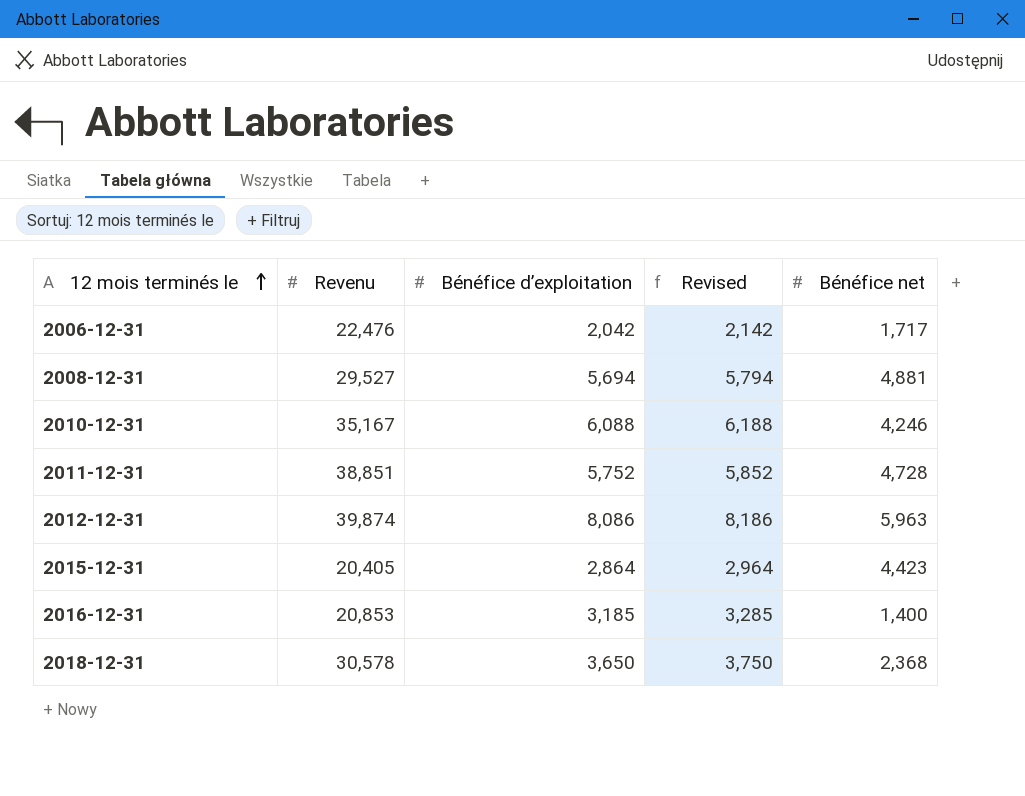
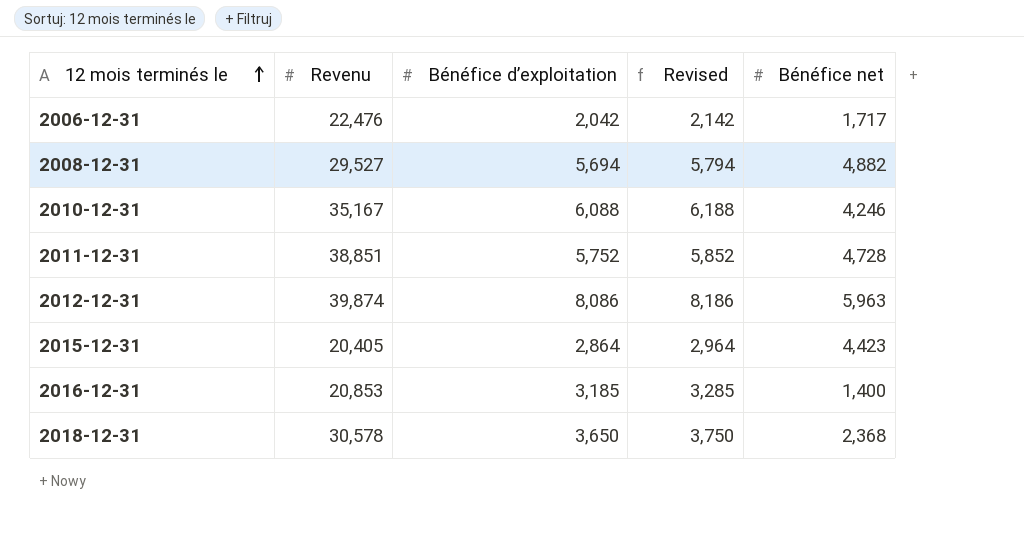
2008-12-31 | Bénéfice net: 4,881 -> 4,882

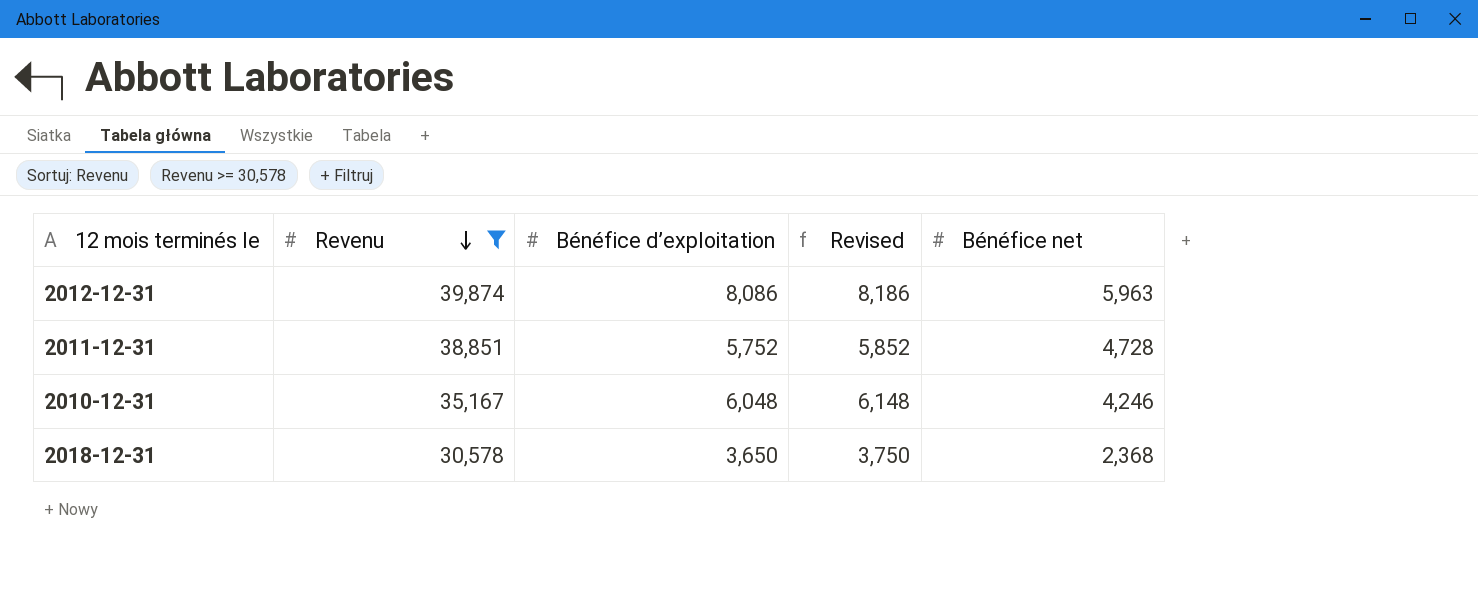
filter: none -> Revenu >= 30,578
row order: 12 mois terminés le ascending -> Revenu descending
2010-12-31 | Bénéfice d’exploitation: 6,088 -> 6,048
2010-12-31 | Revised: 6,188 -> 6,148

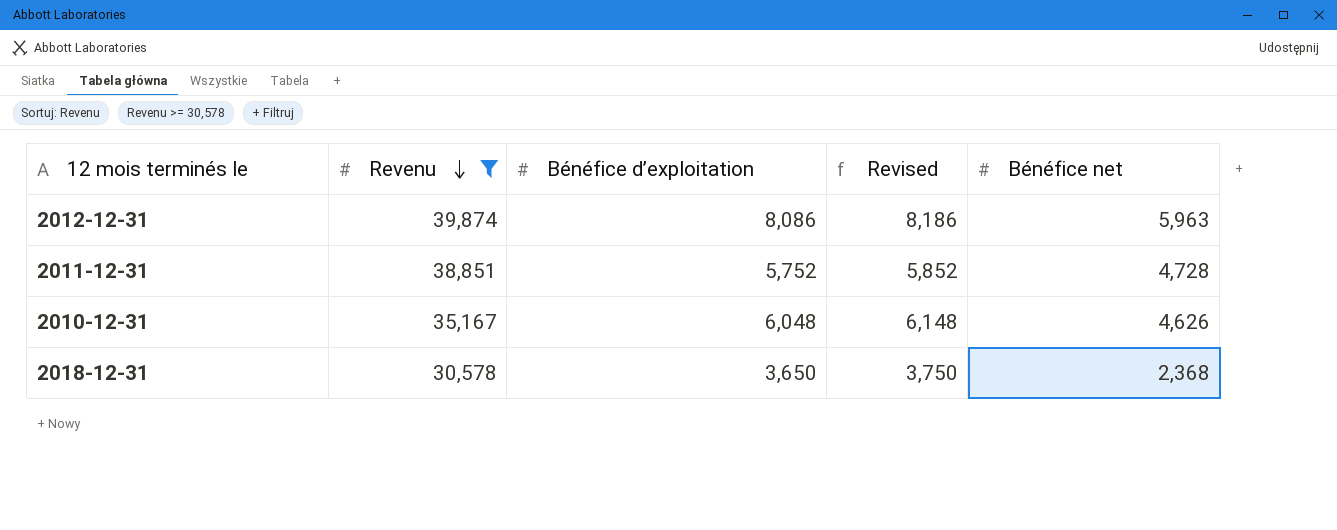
2010-12-31 | Bénéfice net: 4,246 -> 4,626

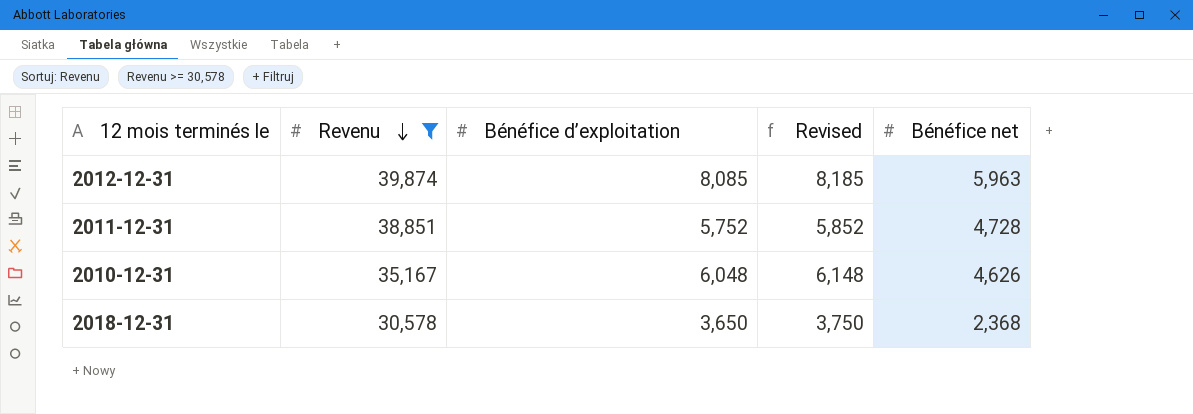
2012-12-31 | Bénéfice d’exploitation: 8,086 -> 8,085
2012-12-31 | Revised: 8,186 -> 8,185

